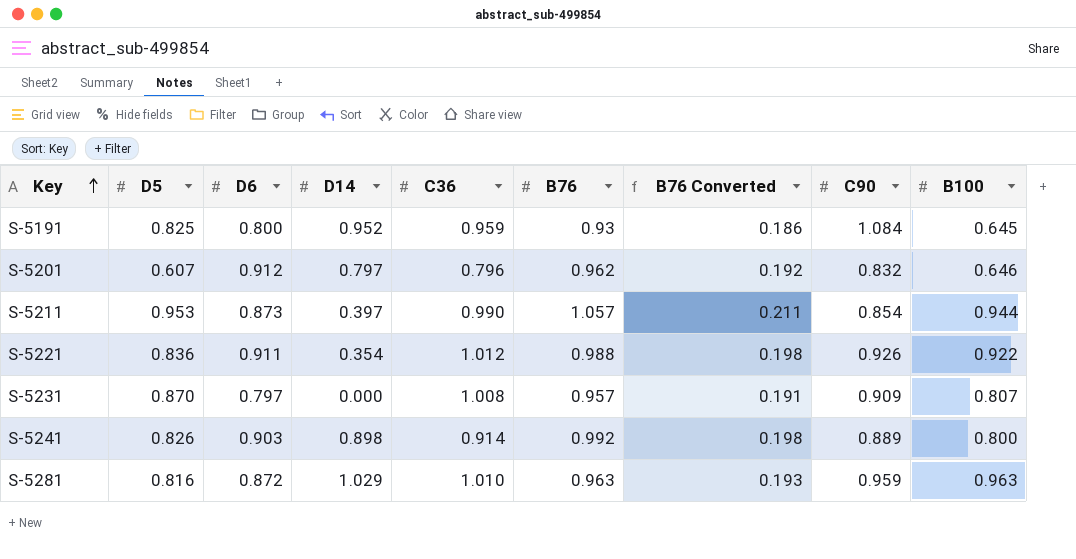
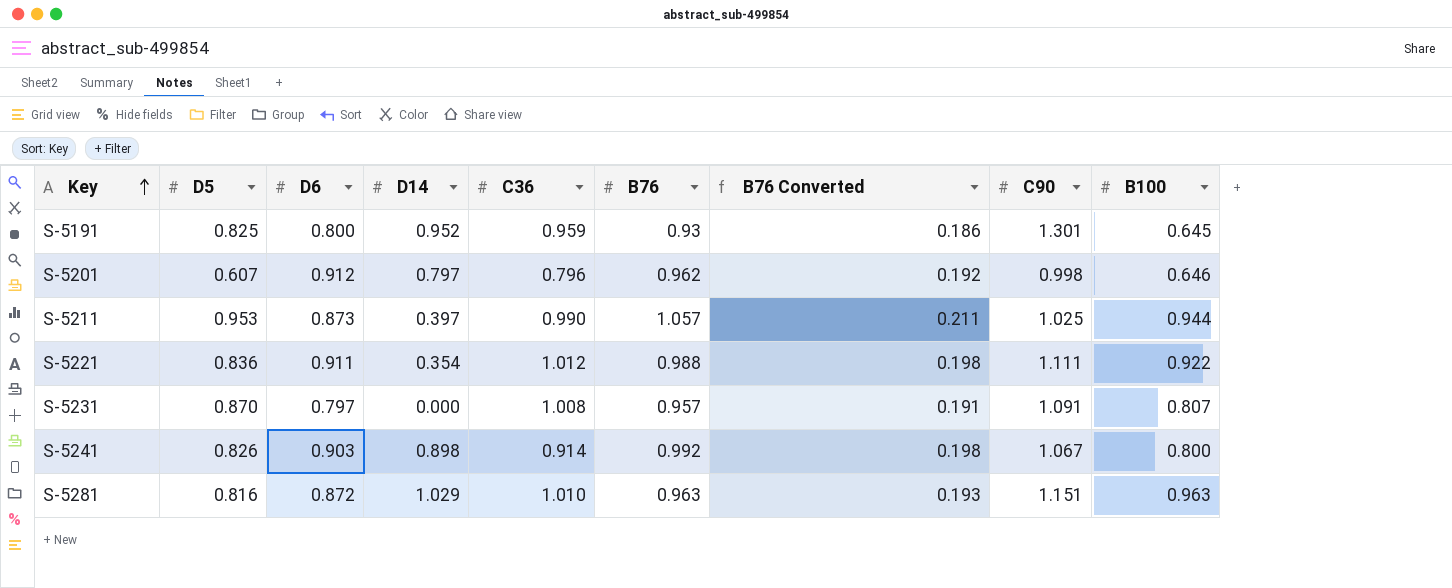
S-5191 | C90: 1.084 -> 1.301
S-5201 | C90: 0.832 -> 0.998
S-5211 | C90: 0.854 -> 1.025
S-5221 | C90: 0.926 -> 1.111
S-5231 | C90: 0.909 -> 1.091
S-5241 | C90: 0.889 -> 1.067
S-5281 | C90: 0.959 -> 1.151

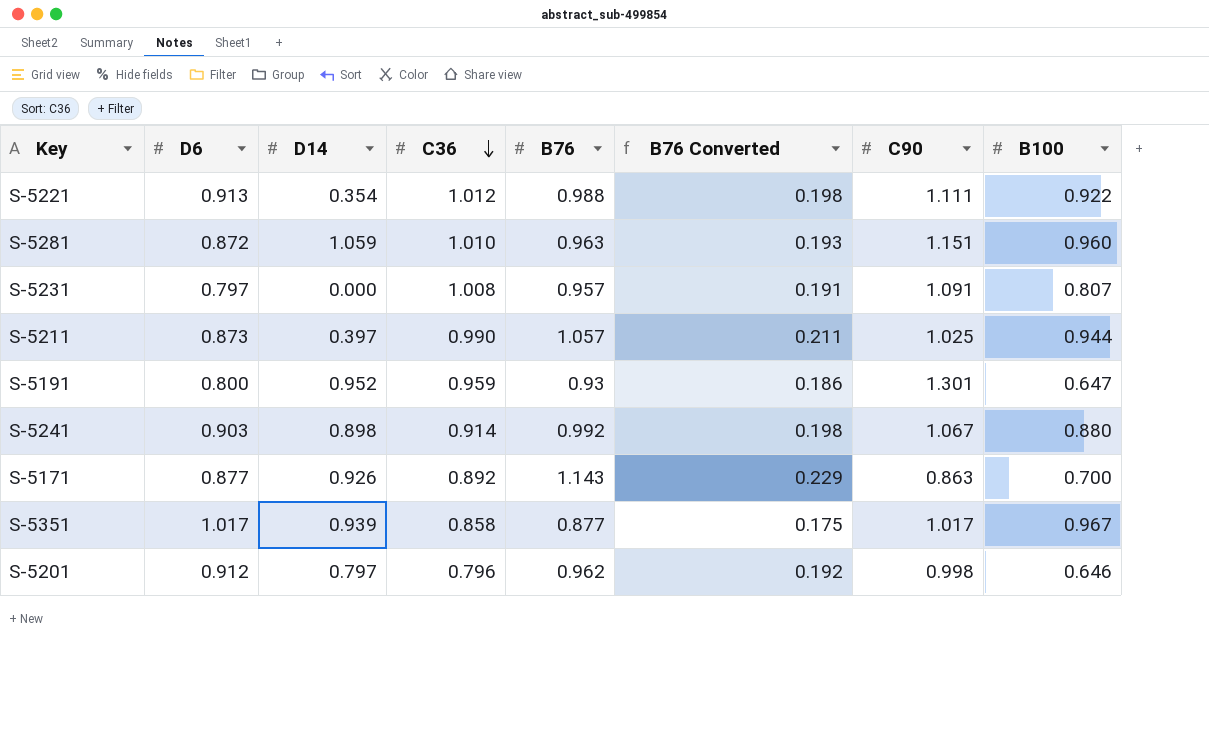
row order: Key ascending -> C36 descending
column D5 | position: 2 -> none
S-5221 | D6: 0.911 -> 0.913
S-5281 | D14: 1.029 -> 1.059
S-5281 | B100: 0.963 -> 0.960
S-5191 | B100: 0.645 -> 0.647
S-5241 | B100: 0.800 -> 0.880
row S-5171: none -> 0.877 | 0.926 | 0.892 | 1.143 | 0.229 | 0.863 | 0.700
row S-5351: none -> 1.017 | 0.939 | 0.858 | 0.877 | 0.175 | 1.017 | 0.967

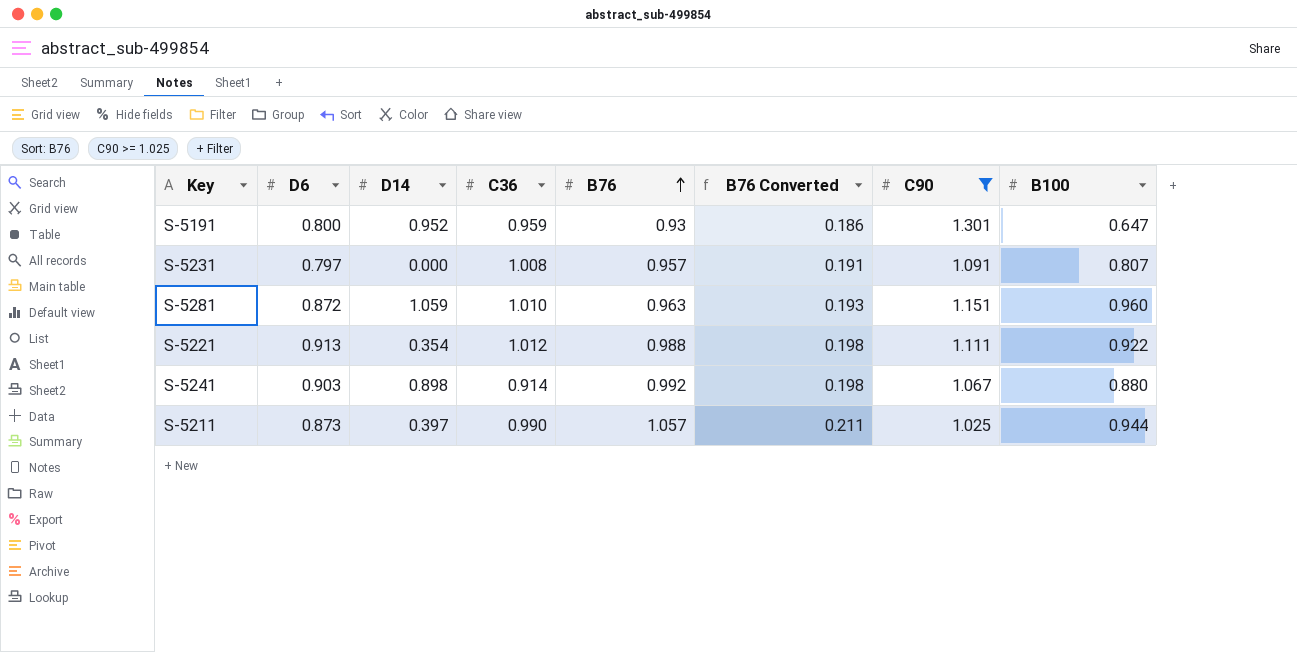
filter: none -> C90 >= 1.025
row order: C36 descending -> B76 ascending

